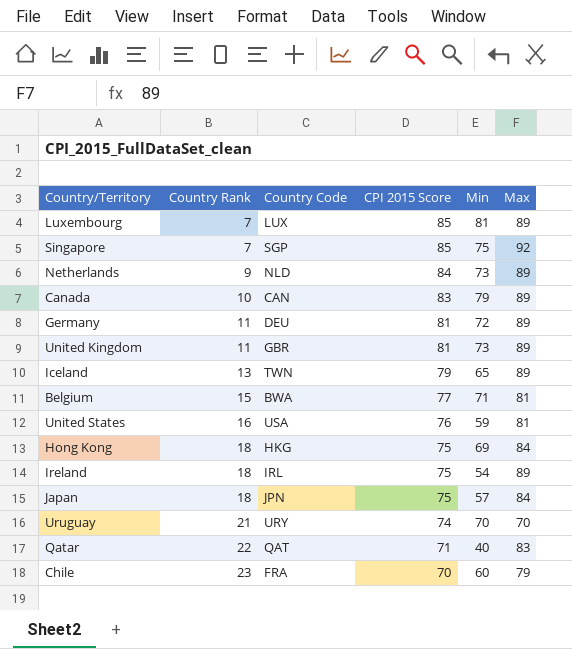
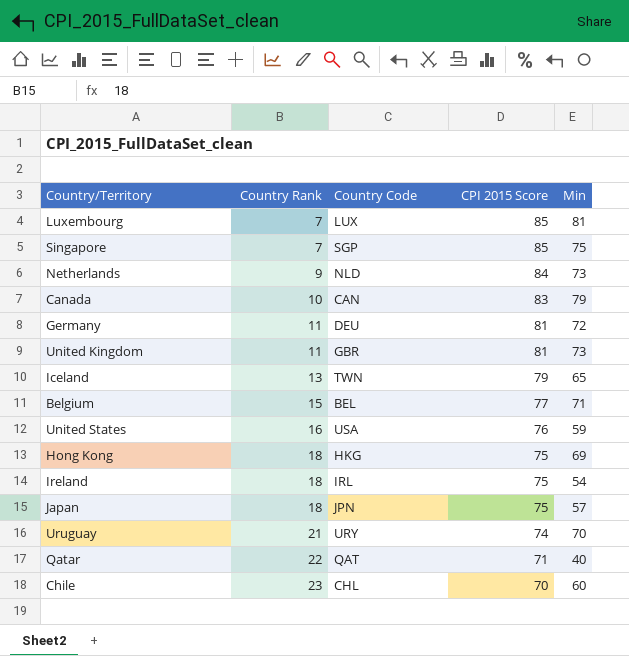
column Max | position: 6 -> none
Belgium | Country Code: BWA -> BEL
Chile | Country Code: FRA -> CHL

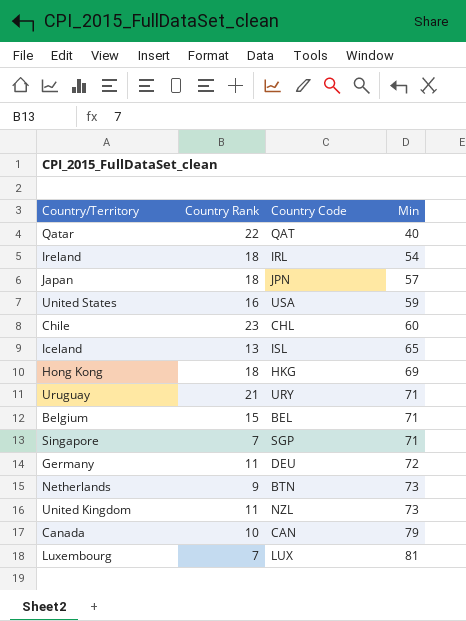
row order: Country Rank ascending -> Min ascending
column CPI 2015 Score | position: 4 -> none
Iceland | Country Code: TWN -> ISL
Uruguay | Min: 70 -> 71
Singapore | Min: 75 -> 71
Netherlands | Country Code: NLD -> BTN
United Kingdom | Country Code: GBR -> NZL

